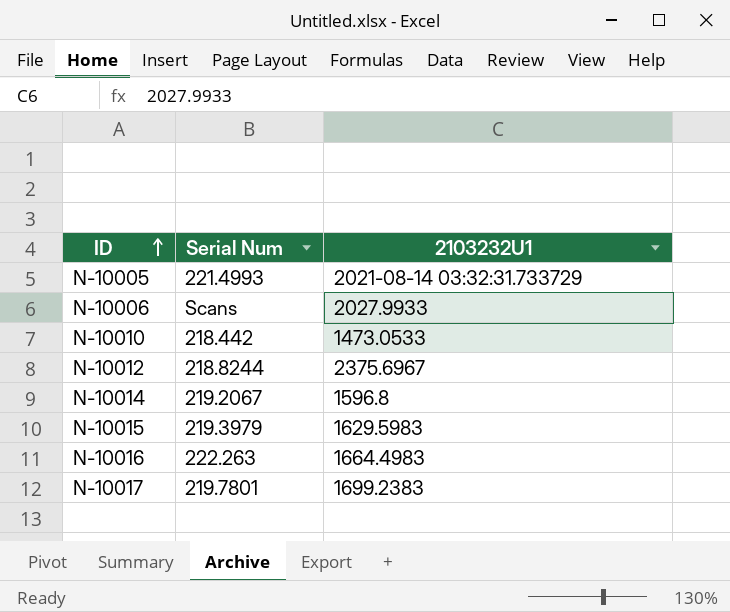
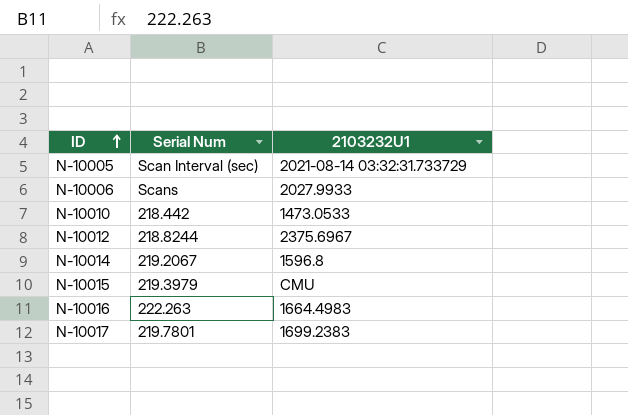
N-10005 | Serial Num: 221.4993 -> Scan Interval (sec)
N-10015 | 2103232U1: 1629.5983 -> CMU

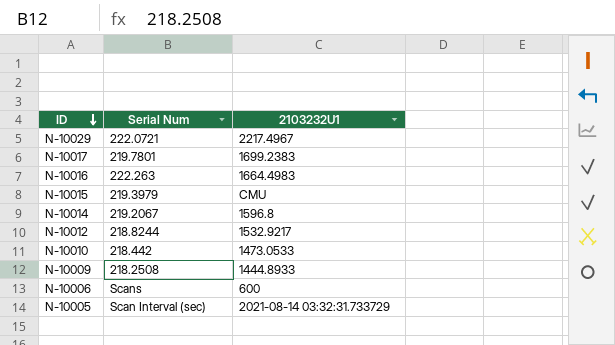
row order: ID ascending -> ID descending
row N-10029: none -> 222.0721 | 2217.4967
N-10012 | 2103232U1: 2375.6967 -> 1532.9217
row N-10009: none -> 218.2508 | 1444.8933
N-10006 | 2103232U1: 2027.9933 -> 600

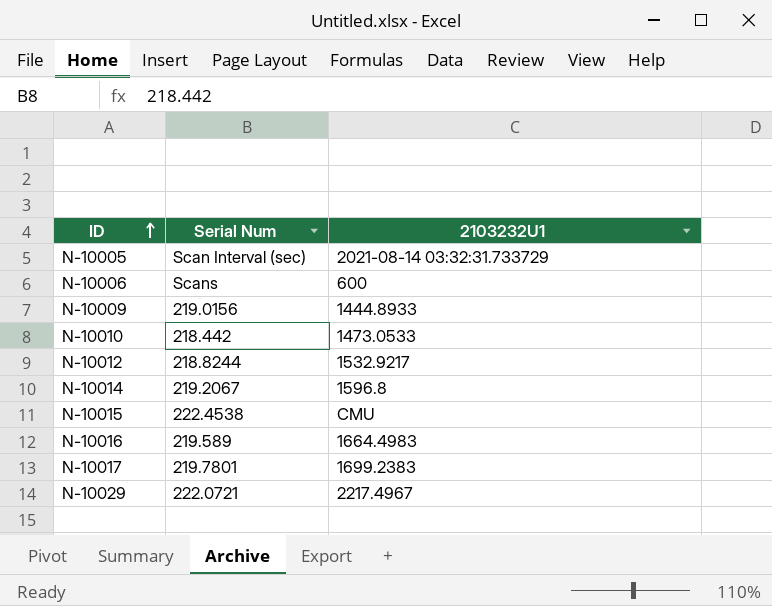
row order: ID descending -> ID ascending
N-10009 | Serial Num: 218.2508 -> 219.0156
N-10015 | Serial Num: 219.3979 -> 222.4538
N-10016 | Serial Num: 222.263 -> 219.589

